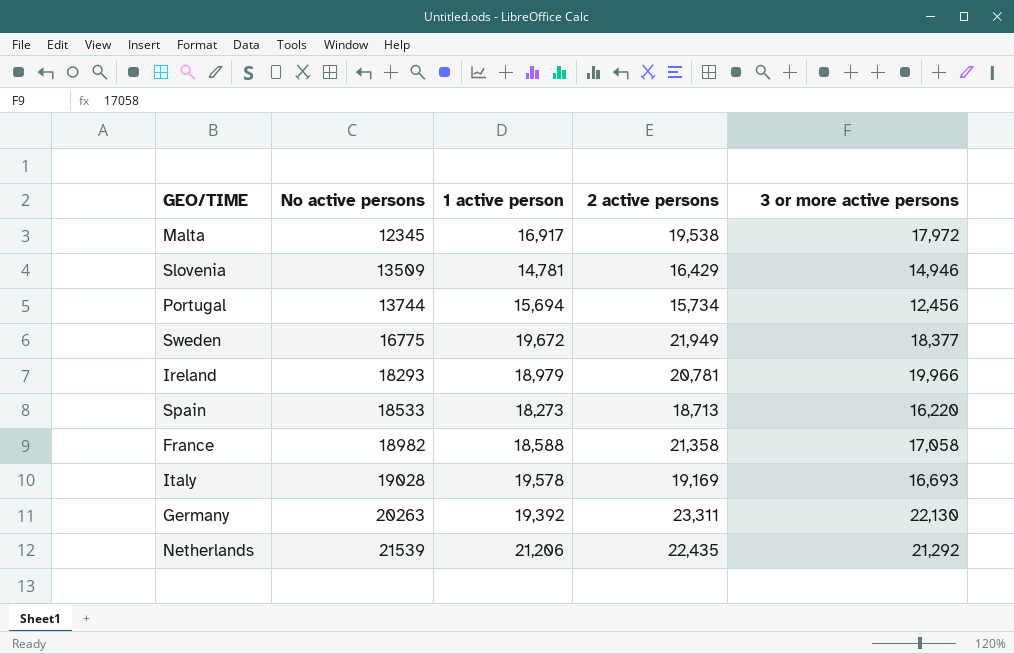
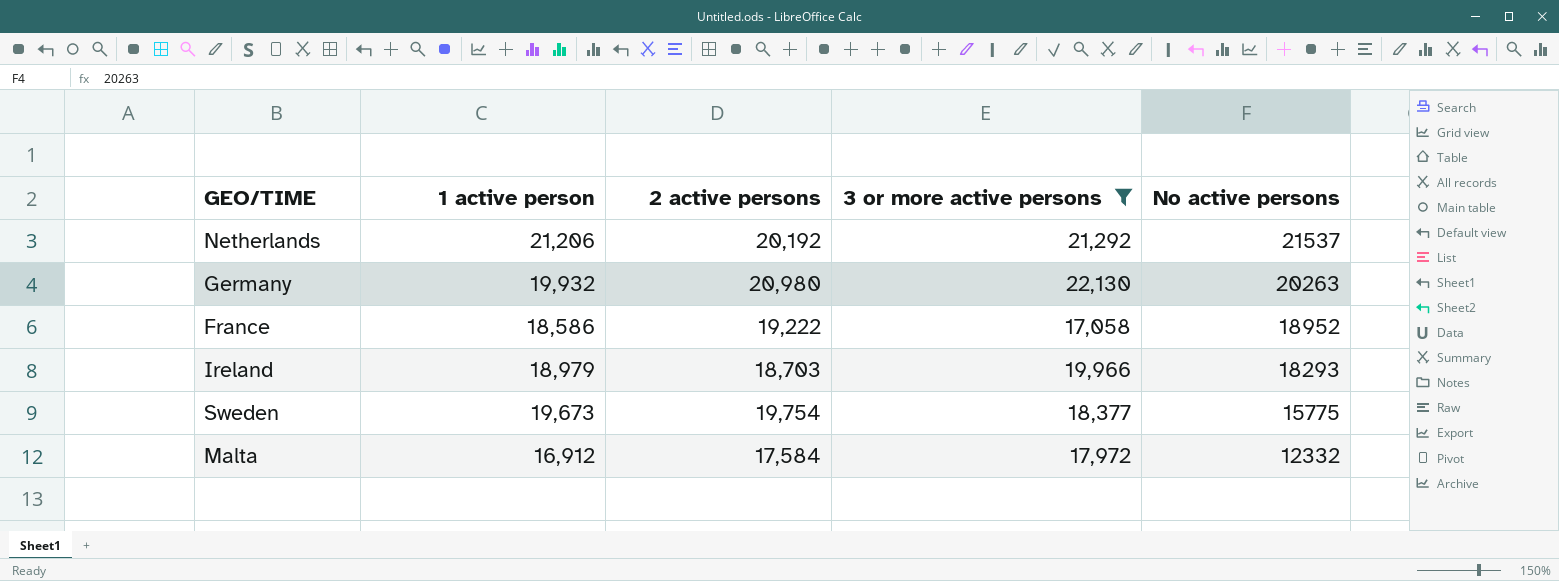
filter: none -> 3 or more active persons >= 17,058
row order: No active persons ascending -> No active persons descending
column No active persons | position: 2 -> 5
Netherlands | 2 active persons: 22,435 -> 20,192
Netherlands | No active persons: 21539 -> 21537
Germany | 1 active person: 19,392 -> 19,932
Germany | 2 active persons: 23,311 -> 20,980
France | 1 active person: 18,588 -> 18,586
France | 2 active persons: 21,358 -> 19,222
France | No active persons: 18982 -> 18952
Ireland | 2 active persons: 20,781 -> 18,703
Sweden | 1 active person: 19,672 -> 19,673
Sweden | 2 active persons: 21,949 -> 19,754
Sweden | No active persons: 16775 -> 15775
Malta | 1 active person: 16,917 -> 16,912
Malta | 2 active persons: 19,538 -> 17,584
Malta | No active persons: 12345 -> 12332

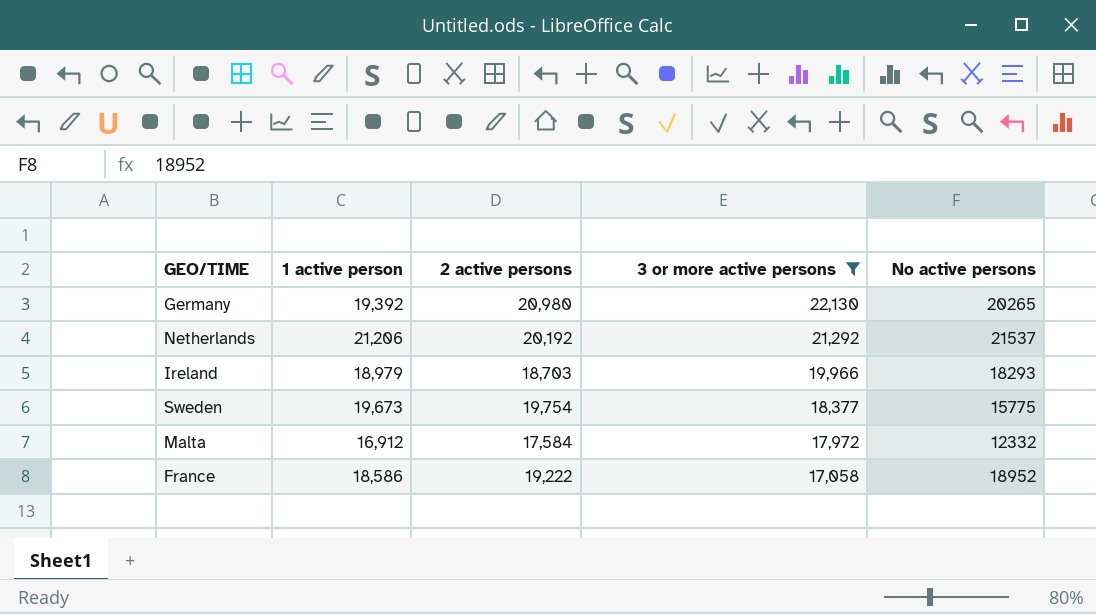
row order: No active persons descending -> 3 or more active persons descending
Germany | 1 active person: 19,932 -> 19,392
Germany | No active persons: 20263 -> 20265

